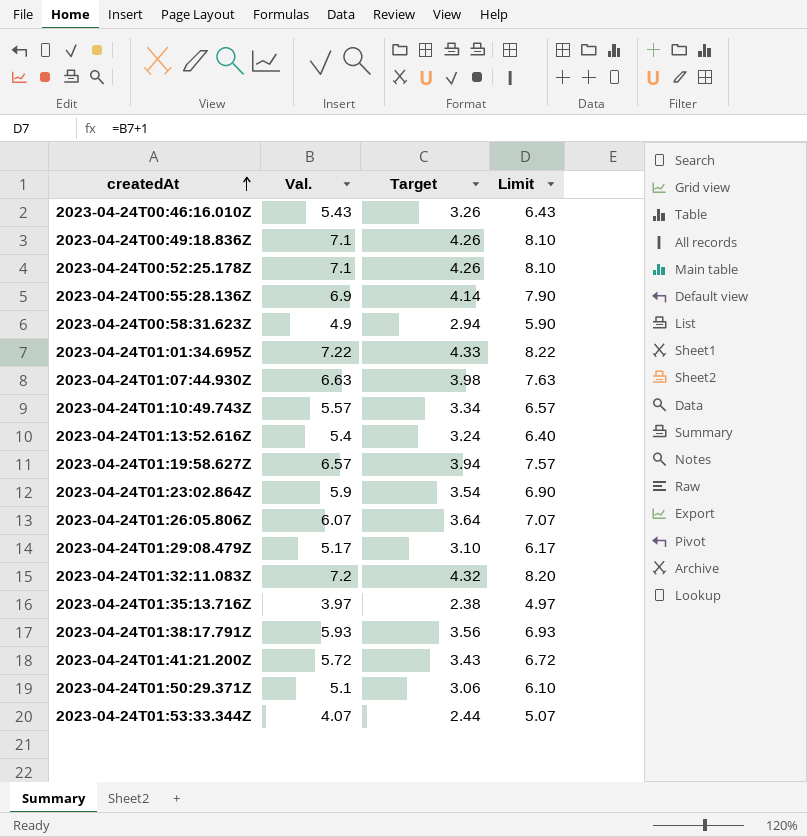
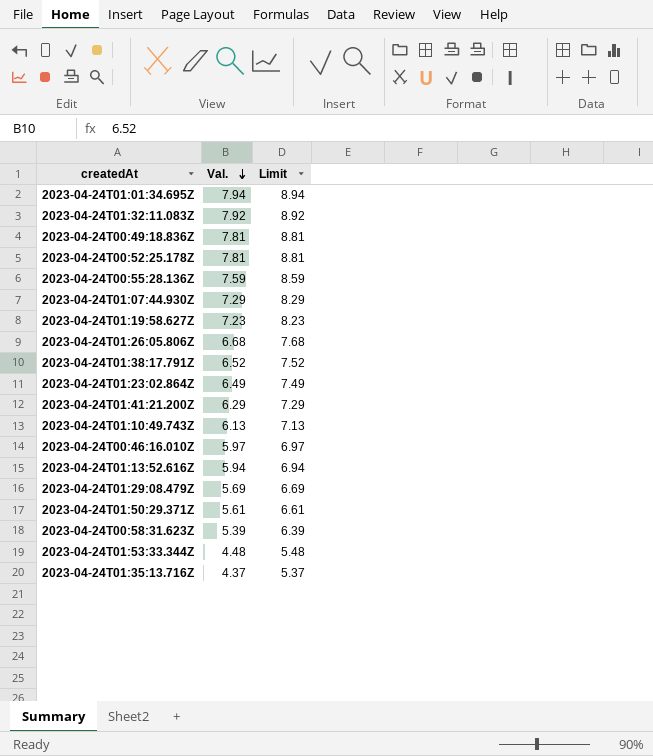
row order: createdAt ascending -> Val. descending
column Target | formula: [Val.] * 0.6 -> none
2023-04-24T01:01:34.695Z | Val.: 7.22 -> 7.94
2023-04-24T01:01:34.695Z | Limit: 8.22 -> 8.94
2023-04-24T01:32:11.083Z | Val.: 7.2 -> 7.92
2023-04-24T01:32:11.083Z | Limit: 8.20 -> 8.92
2023-04-24T00:49:18.836Z | Val.: 7.1 -> 7.81
2023-04-24T00:49:18.836Z | Limit: 8.10 -> 8.81
2023-04-24T00:52:25.178Z | Val.: 7.1 -> 7.81
2023-04-24T00:52:25.178Z | Limit: 8.10 -> 8.81
2023-04-24T00:55:28.136Z | Val.: 6.9 -> 7.59
2023-04-24T00:55:28.136Z | Limit: 7.90 -> 8.59
2023-04-24T01:07:44.930Z | Val.: 6.63 -> 7.29
2023-04-24T01:07:44.930Z | Limit: 7.63 -> 8.29
2023-04-24T01:19:58.627Z | Val.: 6.57 -> 7.23
2023-04-24T01:19:58.627Z | Limit: 7.57 -> 8.23
2023-04-24T01:26:05.806Z | Val.: 6.07 -> 6.68
2023-04-24T01:26:05.806Z | Limit: 7.07 -> 7.68
2023-04-24T01:38:17.791Z | Val.: 5.93 -> 6.52
2023-04-24T01:38:17.791Z | Limit: 6.93 -> 7.52
2023-04-24T01:23:02.864Z | Val.: 5.9 -> 6.49
2023-04-24T01:23:02.864Z | Limit: 6.90 -> 7.49
2023-04-24T01:41:21.200Z | Val.: 5.72 -> 6.29
2023-04-24T01:41:21.200Z | Limit: 6.72 -> 7.29
2023-04-24T01:10:49.743Z | Val.: 5.57 -> 6.13
2023-04-24T01:10:49.743Z | Limit: 6.57 -> 7.13
2023-04-24T00:46:16.010Z | Val.: 5.43 -> 5.97
2023-04-24T00:46:16.010Z | Limit: 6.43 -> 6.97
2023-04-24T01:13:52.616Z | Val.: 5.4 -> 5.94
2023-04-24T01:13:52.616Z | Limit: 6.40 -> 6.94
2023-04-24T01:29:08.479Z | Val.: 5.17 -> 5.69
2023-04-24T01:29:08.479Z | Limit: 6.17 -> 6.69
2023-04-24T01:50:29.371Z | Val.: 5.1 -> 5.61
2023-04-24T01:50:29.371Z | Limit: 6.10 -> 6.61
2023-04-24T00:58:31.623Z | Val.: 4.9 -> 5.39
2023-04-24T00:58:31.623Z | Limit: 5.90 -> 6.39
2023-04-24T01:53:33.344Z | Val.: 4.07 -> 4.48
2023-04-24T01:53:33.344Z | Limit: 5.07 -> 5.48
2023-04-24T01:35:13.716Z | Val.: 3.97 -> 4.37
2023-04-24T01:35:13.716Z | Limit: 4.97 -> 5.37

